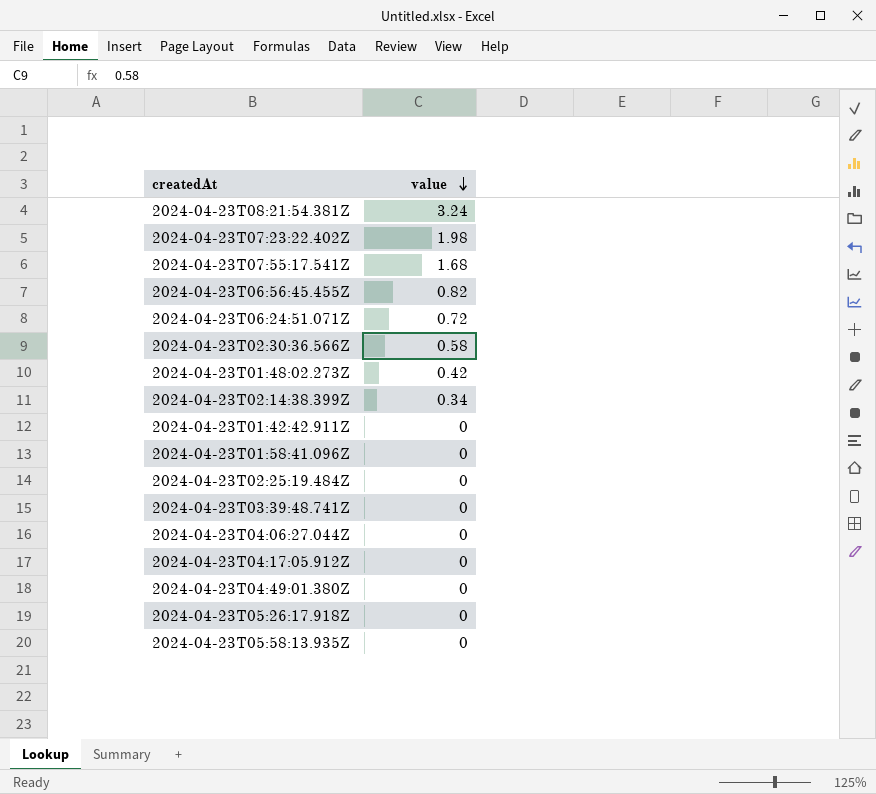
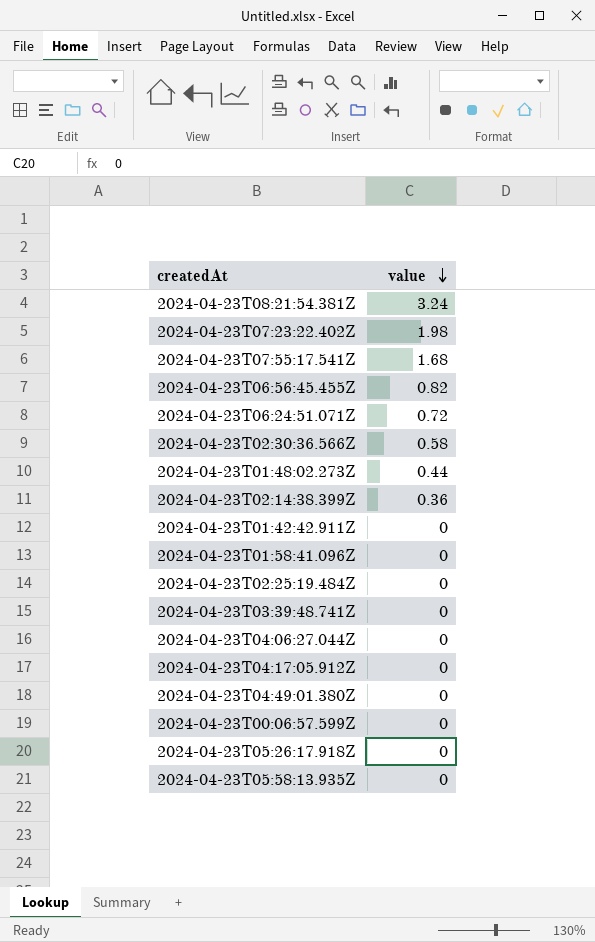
2024-04-23T01:48:02.273Z | value: 0.42 -> 0.44
2024-04-23T02:14:38.399Z | value: 0.34 -> 0.36
row 2024-04-23T00:06:57.599Z: none -> 0

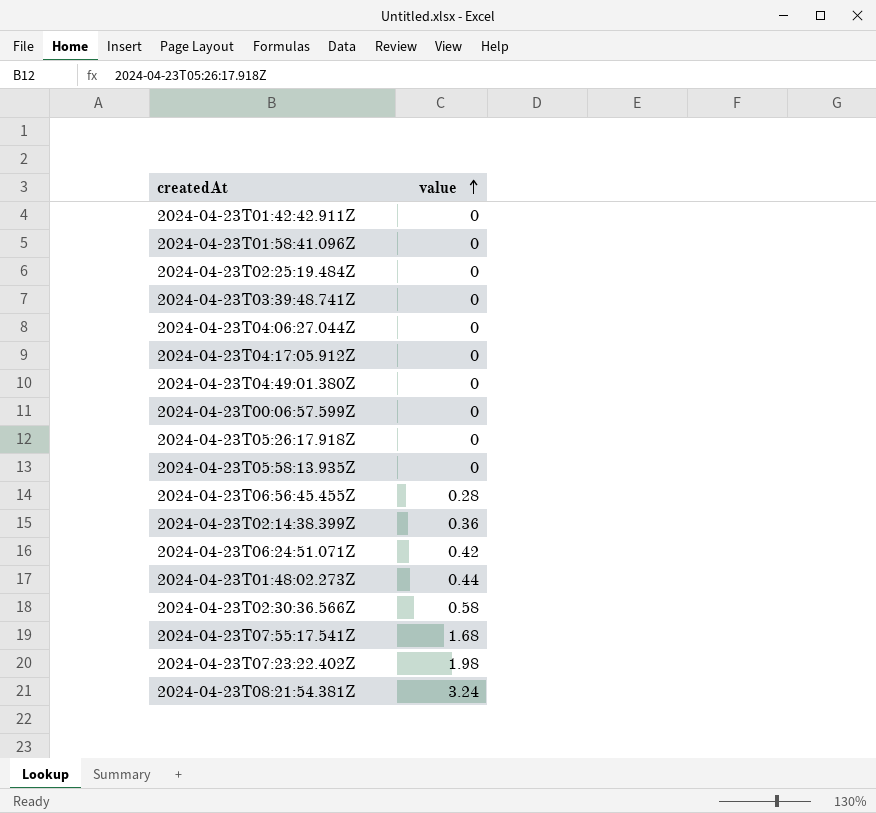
row order: value descending -> value ascending
2024-04-23T06:56:45.455Z | value: 0.82 -> 0.28
2024-04-23T06:24:51.071Z | value: 0.72 -> 0.42

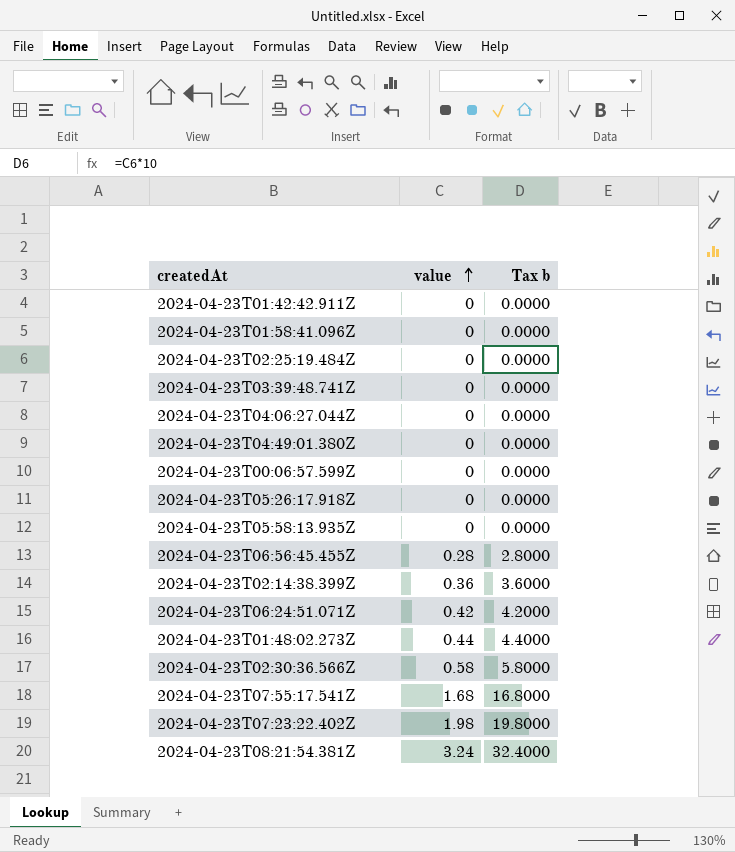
column Tax b | formula: none -> [value] * 10
row 2024-04-23T04:17:05.912Z: 0 -> none

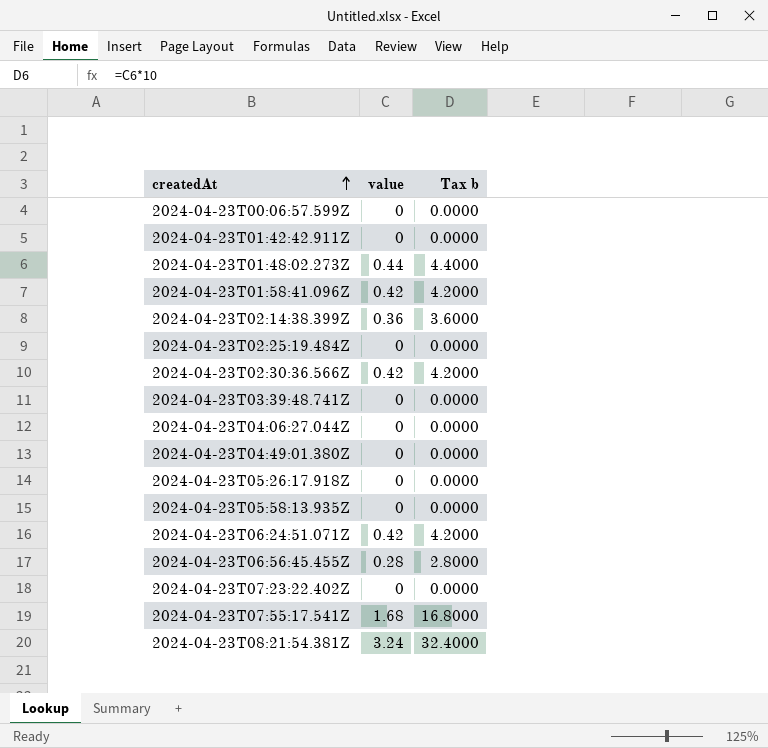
row order: value ascending -> createdAt ascending
2024-04-23T01:58:41.096Z | value: 0 -> 0.42
2024-04-23T01:58:41.096Z | Tax b: 0.0000 -> 4.2000
2024-04-23T02:30:36.566Z | value: 0.58 -> 0.42
2024-04-23T02:30:36.566Z | Tax b: 5.8000 -> 4.2000
2024-04-23T07:23:22.402Z | value: 1.98 -> 0
2024-04-23T07:23:22.402Z | Tax b: 19.8000 -> 0.0000

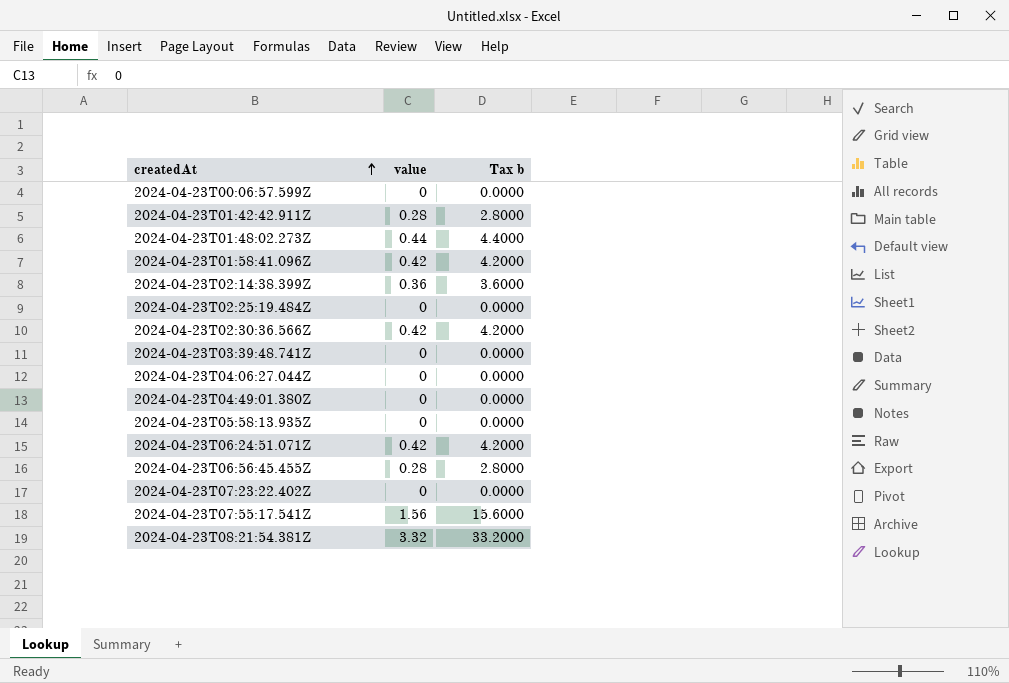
row 2024-04-23T05:26:17.918Z: 0 | 0.0000 -> none
2024-04-23T01:42:42.911Z | value: 0 -> 0.28
2024-04-23T01:42:42.911Z | Tax b: 0.0000 -> 2.8000
2024-04-23T07:55:17.541Z | value: 1.68 -> 1.56
2024-04-23T07:55:17.541Z | Tax b: 16.8000 -> 15.6000
2024-04-23T08:21:54.381Z | value: 3.24 -> 3.32
2024-04-23T08:21:54.381Z | Tax b: 32.4000 -> 33.2000

